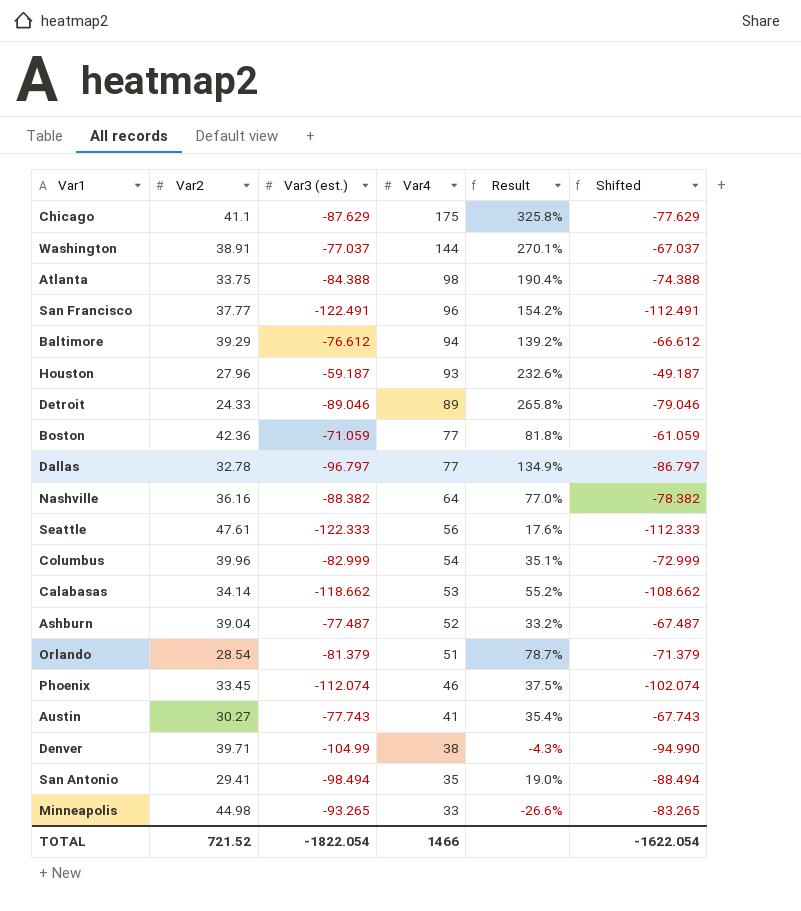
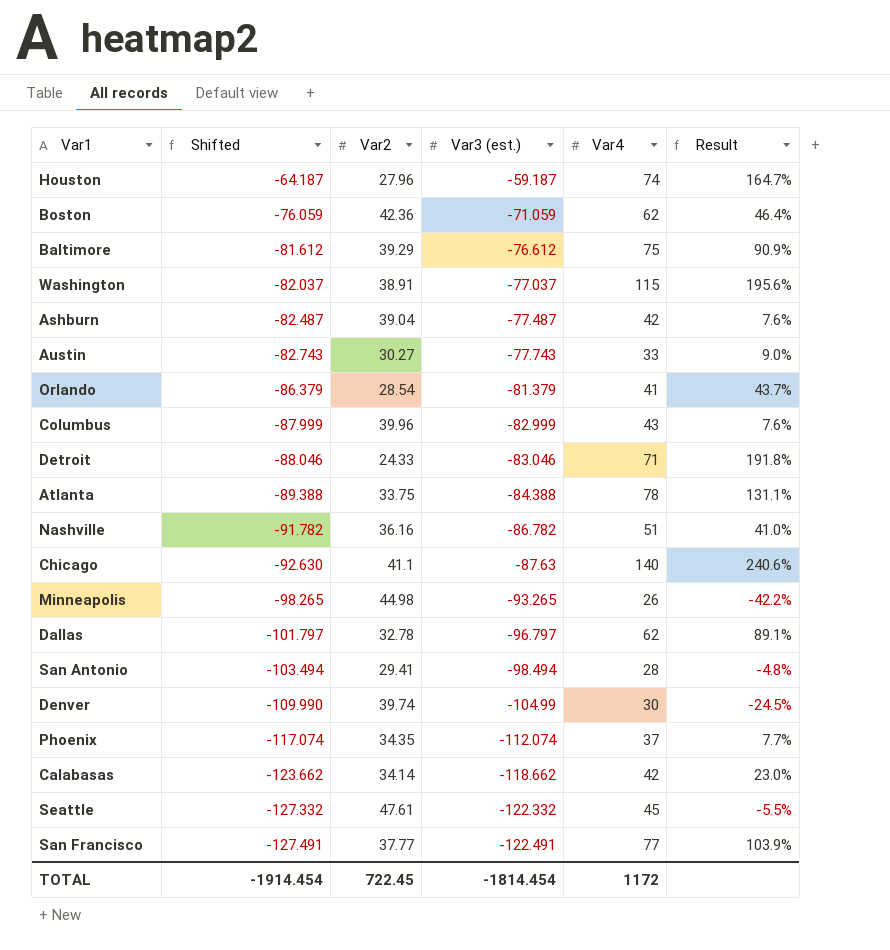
row order: Var4 descending -> Shifted descending
column Shifted | formula: [Var3 (est.)] + 10 -> [Var3 (est.)] - 5
column Shifted | position: 6 -> 2
Houston | Var4: 93 -> 74
Houston | Result: 232.6% -> 164.7%
Boston | Var4: 77 -> 62
Boston | Result: 81.8% -> 46.4%
Baltimore | Var4: 94 -> 75
Baltimore | Result: 139.2% -> 90.9%
Washington | Var4: 144 -> 115
Washington | Result: 270.1% -> 195.6%
Ashburn | Var4: 52 -> 42
Ashburn | Result: 33.2% -> 7.6%
Austin | Var4: 41 -> 33
Austin | Result: 35.4% -> 9.0%
Orlando | Var4: 51 -> 41
Orlando | Result: 78.7% -> 43.7%
Columbus | Var4: 54 -> 43
Columbus | Result: 35.1% -> 7.6%
Detroit | Var3 (est.): -89.046 -> -83.046
Detroit | Var4: 89 -> 71
Detroit | Result: 265.8% -> 191.8%
Atlanta | Var4: 98 -> 78
Atlanta | Result: 190.4% -> 131.1%
Nashville | Var3 (est.): -88.382 -> -86.782
Nashville | Var4: 64 -> 51
Nashville | Result: 77.0% -> 41.0%
Chicago | Var3 (est.): -87.629 -> -87.63
Chicago | Var4: 175 -> 140
Chicago | Result: 325.8% -> 240.6%
Minneapolis | Var4: 33 -> 26
Minneapolis | Result: -26.6% -> -42.2%
Dallas | Var4: 77 -> 62
Dallas | Result: 134.9% -> 89.1%
San Antonio | Var4: 35 -> 28
San Antonio | Result: 19.0% -> -4.8%
Denver | Var2: 39.71 -> 39.74
Denver | Var4: 38 -> 30
Denver | Result: -4.3% -> -24.5%
Phoenix | Var2: 33.45 -> 34.35
Phoenix | Var4: 46 -> 37
Phoenix | Result: 37.5% -> 7.7%
Calabasas | Var4: 53 -> 42
Calabasas | Result: 55.2% -> 23.0%
Seattle | Var3 (est.): -122.333 -> -122.332
Seattle | Var4: 56 -> 45
Seattle | Result: 17.6% -> -5.5%
San Francisco | Var4: 96 -> 77
San Francisco | Result: 154.2% -> 103.9%
TOTAL | Shifted: -1622.054 -> -1914.454
TOTAL | Var2: 721.52 -> 722.45
TOTAL | Var3 (est.): -1822.054 -> -1814.454
TOTAL | Var4: 1466 -> 1172

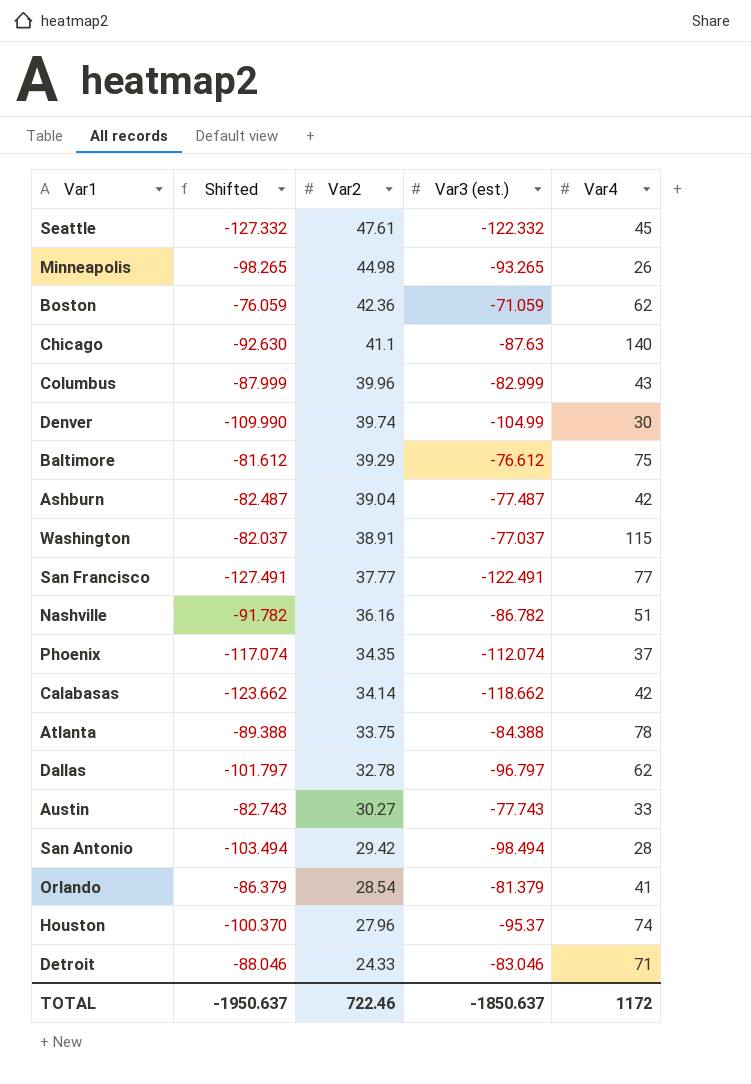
row order: Shifted descending -> Var2 descending
column Result | formula: ([Var4] - [Var2]) / [Var2] -> none
San Antonio | Var2: 29.41 -> 29.42
Houston | Shifted: -64.187 -> -100.370
Houston | Var3 (est.): -59.187 -> -95.37
TOTAL | Shifted: -1914.454 -> -1950.637
TOTAL | Var2: 722.45 -> 722.46
TOTAL | Var3 (est.): -1814.454 -> -1850.637

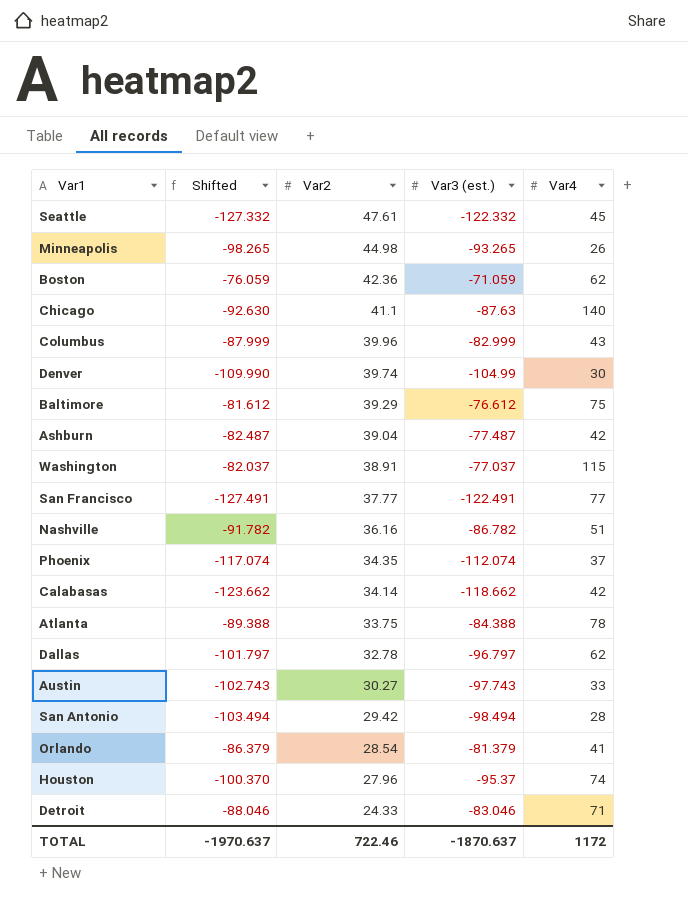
Austin | Shifted: -82.743 -> -102.743
Austin | Var3 (est.): -77.743 -> -97.743
TOTAL | Shifted: -1950.637 -> -1970.637
TOTAL | Var3 (est.): -1850.637 -> -1870.637

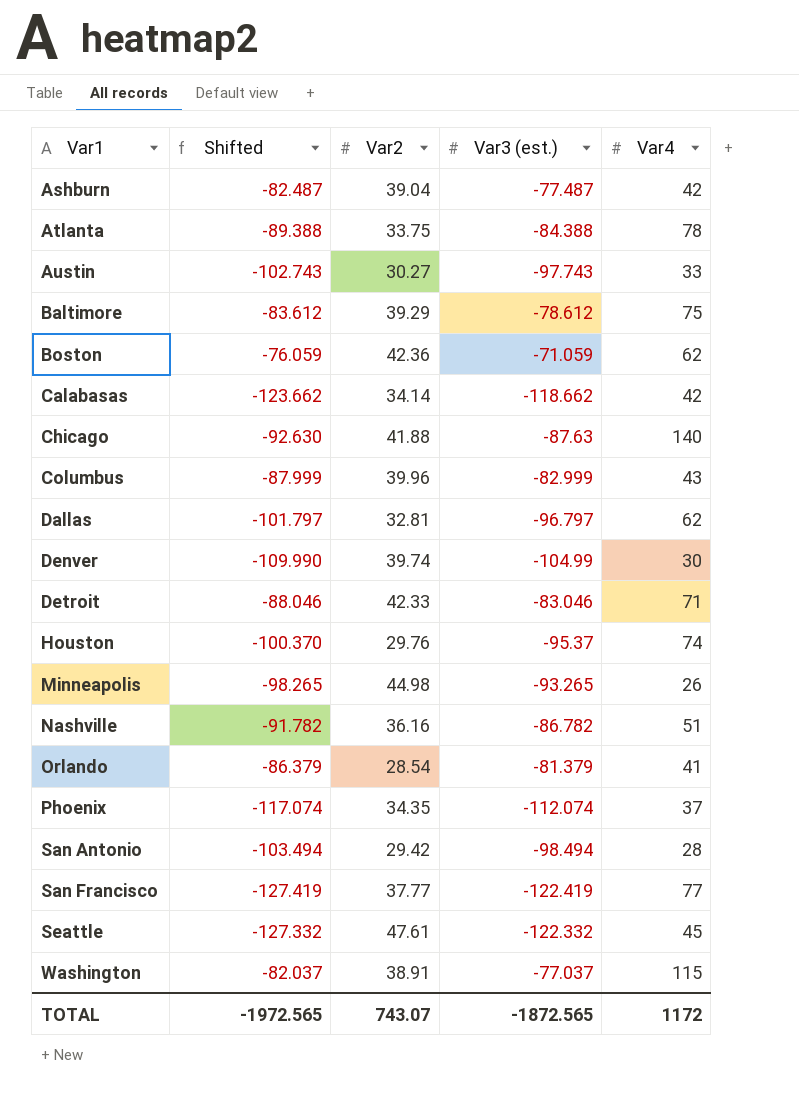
row order: Var2 descending -> Var1 ascending
Baltimore | Shifted: -81.612 -> -83.612
Baltimore | Var3 (est.): -76.612 -> -78.612
Chicago | Var2: 41.1 -> 41.88
Dallas | Var2: 32.78 -> 32.81
Detroit | Var2: 24.33 -> 42.33
Houston | Var2: 27.96 -> 29.76
San Francisco | Shifted: -127.491 -> -127.419
San Francisco | Var3 (est.): -122.491 -> -122.419
TOTAL | Shifted: -1970.637 -> -1972.565
TOTAL | Var2: 722.46 -> 743.07
TOTAL | Var3 (est.): -1870.637 -> -1872.565

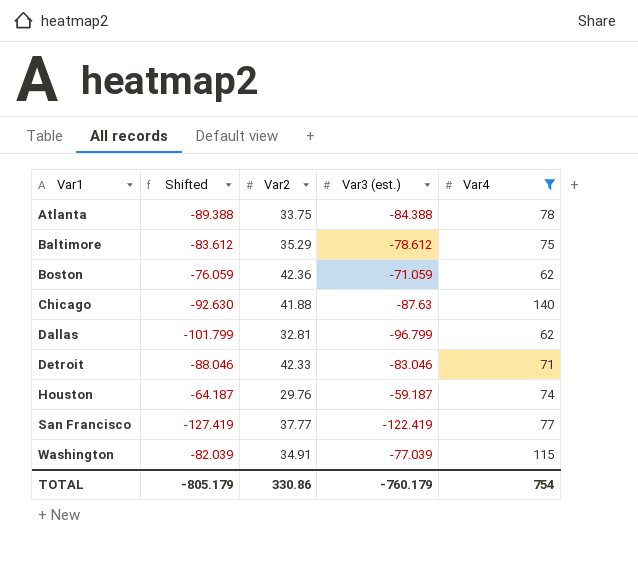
filter: none -> Var4 >= 62
Baltimore | Var2: 39.29 -> 35.29
Dallas | Shifted: -101.797 -> -101.799
Dallas | Var3 (est.): -96.797 -> -96.799
Houston | Shifted: -100.370 -> -64.187
Houston | Var3 (est.): -95.37 -> -59.187
Washington | Shifted: -82.037 -> -82.039
Washington | Var2: 38.91 -> 34.91
Washington | Var3 (est.): -77.037 -> -77.039
TOTAL | Shifted: -1972.565 -> -805.179
TOTAL | Var2: 743.07 -> 330.86
TOTAL | Var3 (est.): -1872.565 -> -760.179
TOTAL | Var4: 1172 -> 754

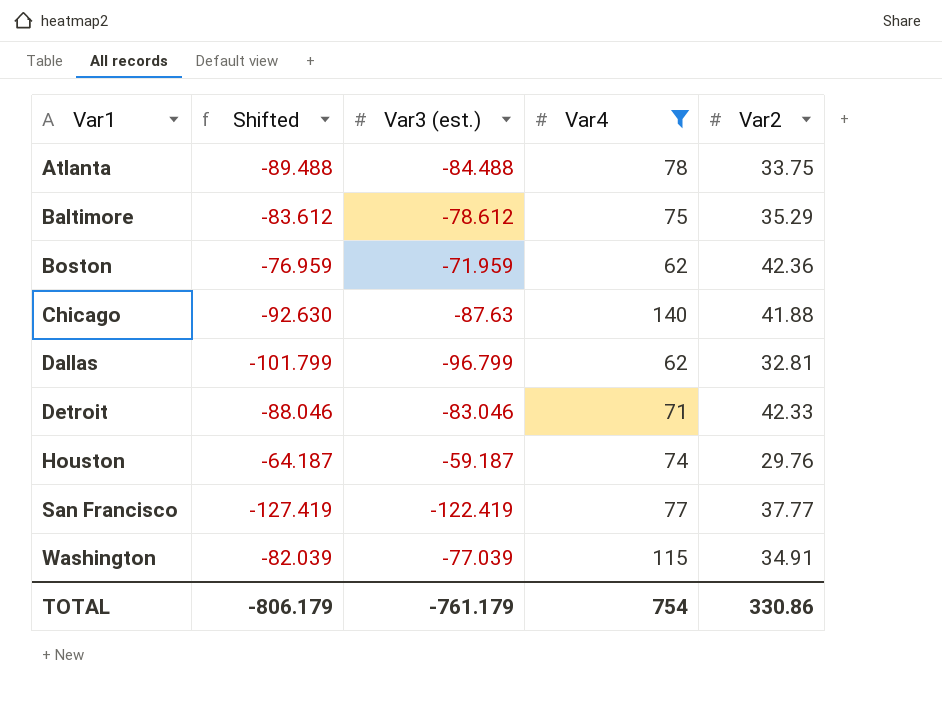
column Var2 | position: 3 -> 5
Atlanta | Shifted: -89.388 -> -89.488
Atlanta | Var3 (est.): -84.388 -> -84.488
Boston | Shifted: -76.059 -> -76.959
Boston | Var3 (est.): -71.059 -> -71.959
TOTAL | Shifted: -805.179 -> -806.179
TOTAL | Var3 (est.): -760.179 -> -761.179

